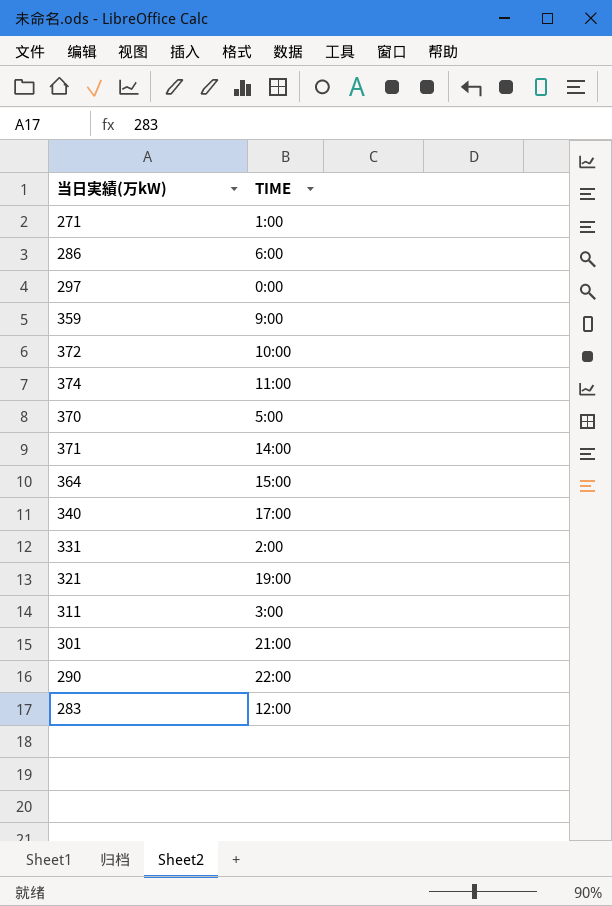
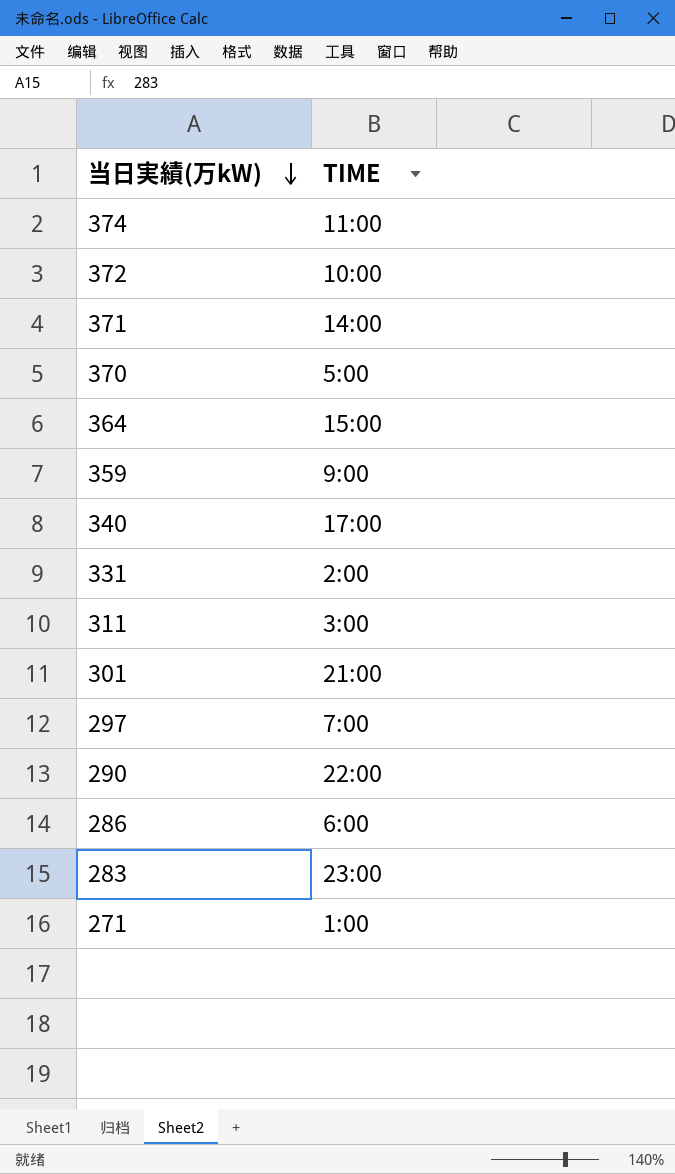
row order: none -> 当日実績(万kW) descending
row 321: 19:00 -> none
297 | TIME: 0:00 -> 7:00
283 | TIME: 12:00 -> 23:00

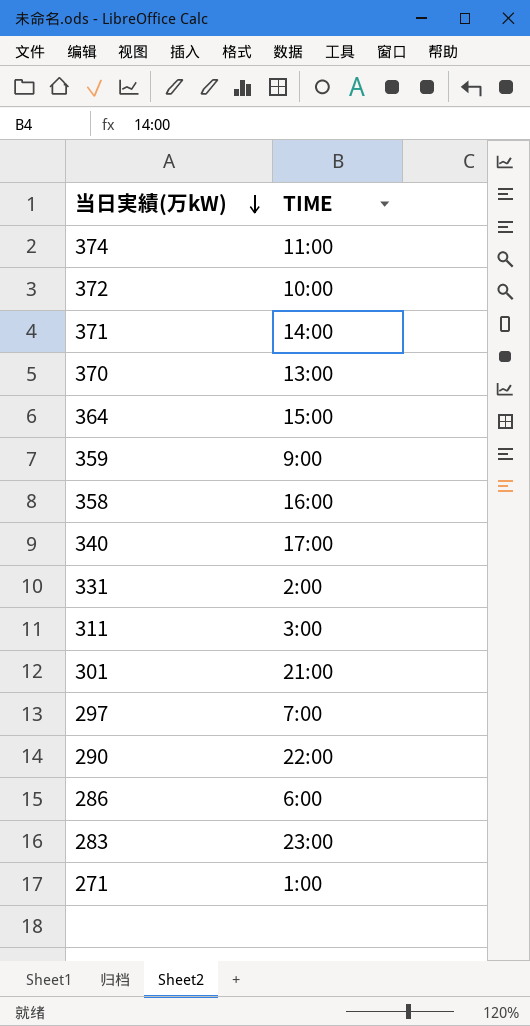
370 | TIME: 5:00 -> 13:00
row 358: none -> 16:00

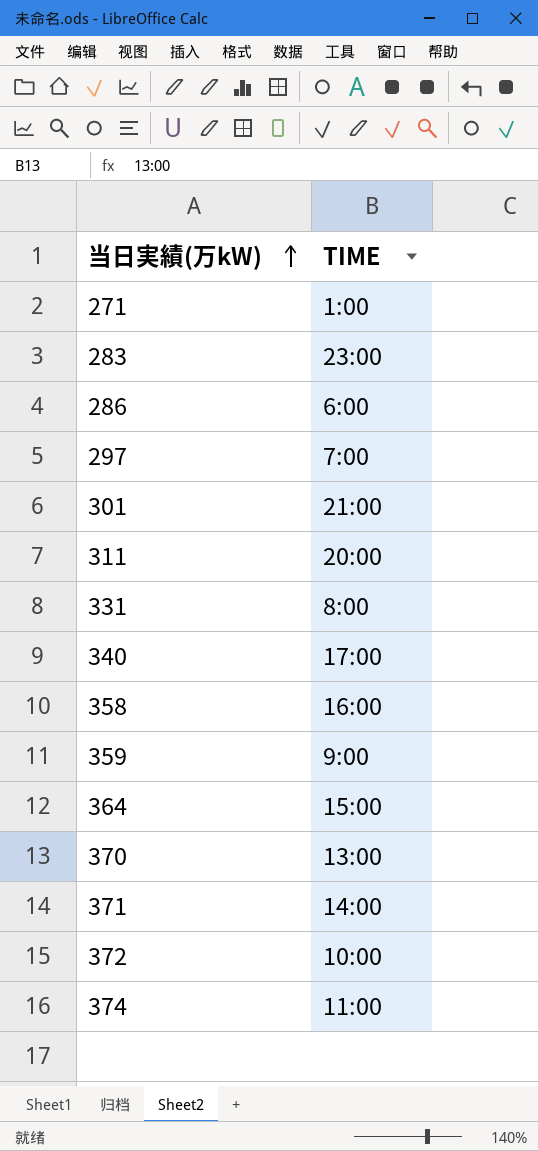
row order: 当日実績(万kW) descending -> 当日実績(万kW) ascending
row 290: 22:00 -> none
311 | TIME: 3:00 -> 20:00
331 | TIME: 2:00 -> 8:00

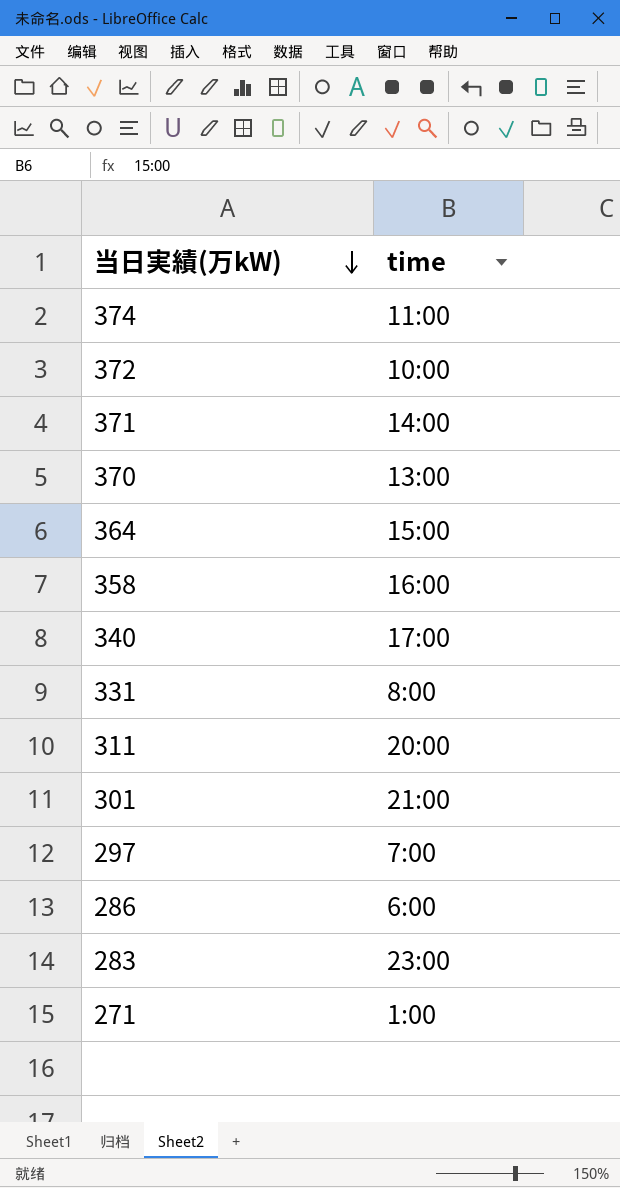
row order: 当日実績(万kW) ascending -> 当日実績(万kW) descending
column name: TIME -> time
row 359: 9:00 -> none

